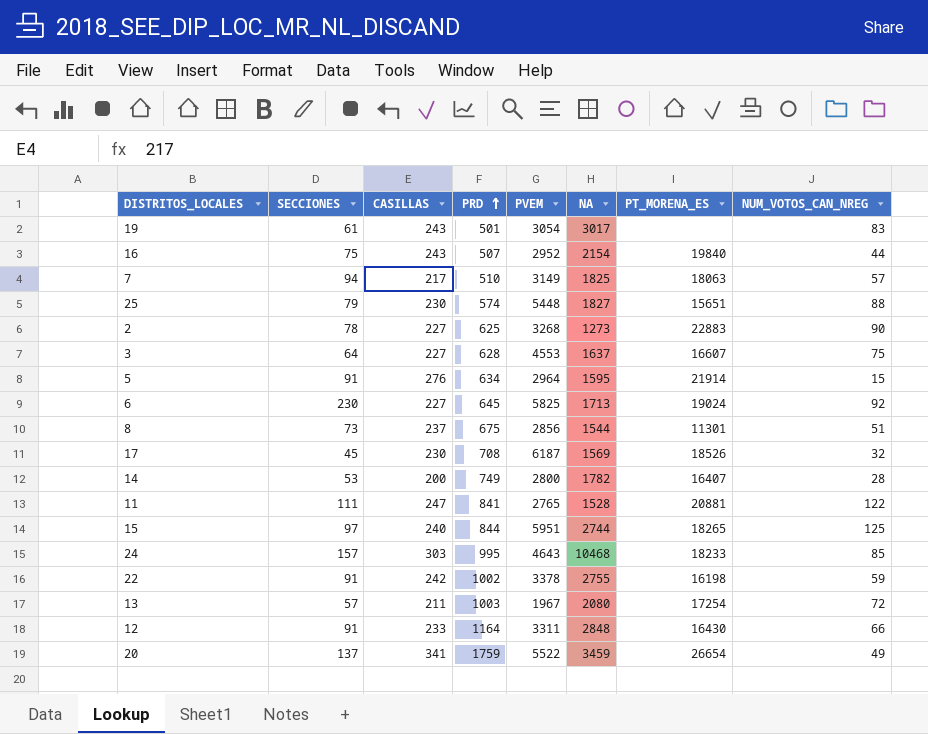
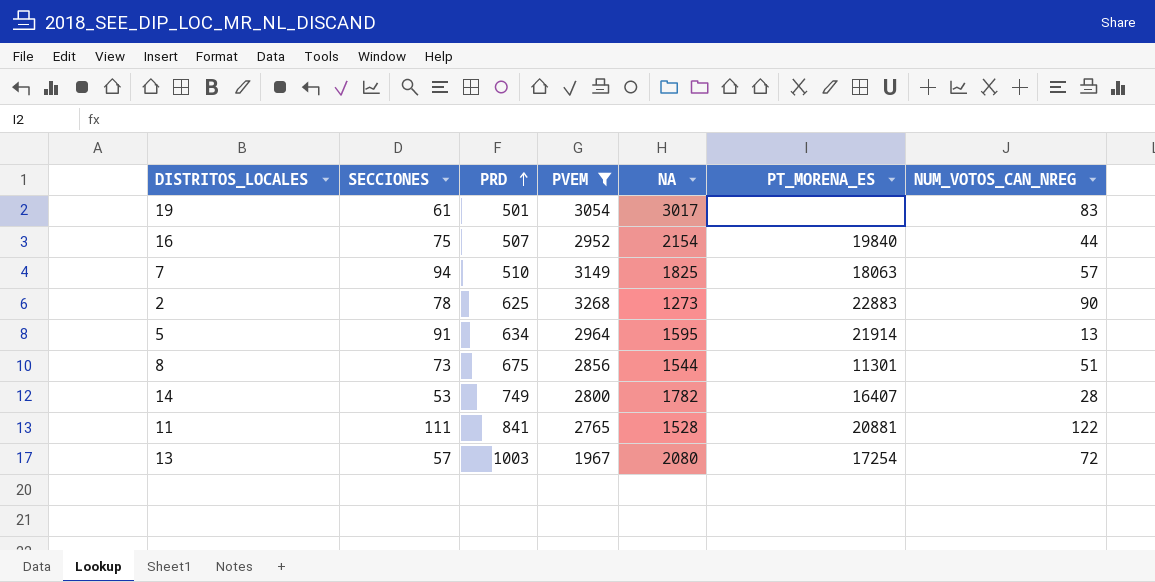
filter: none -> PVEM <= 3268
column CASILLAS | position: 3 -> none
5 | NUM_VOTOS_CAN_NREG: 15 -> 13

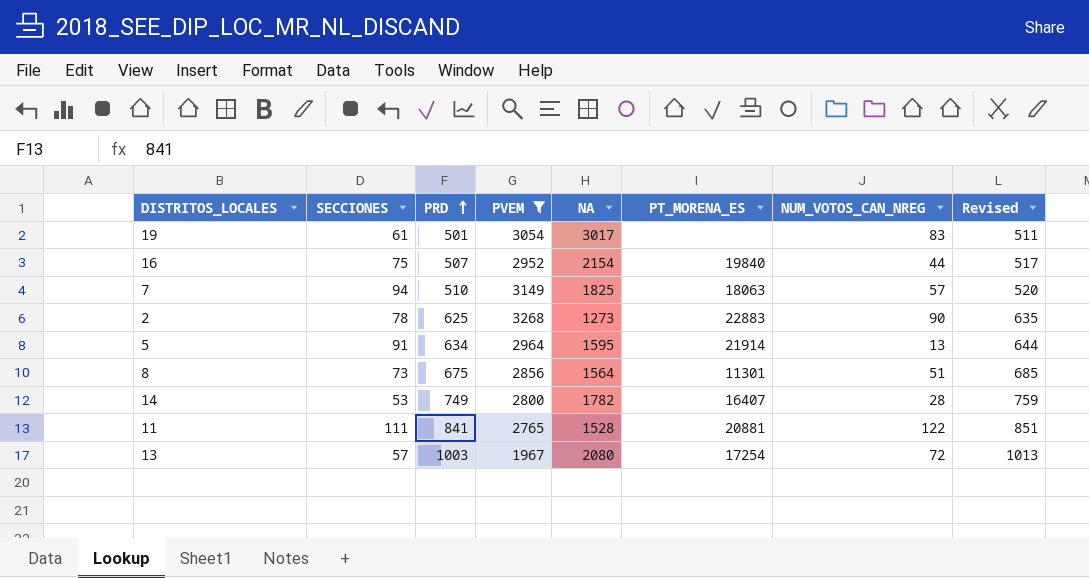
column Revised | formula: none -> [PRD] + 10
8 | NA: 1544 -> 1564

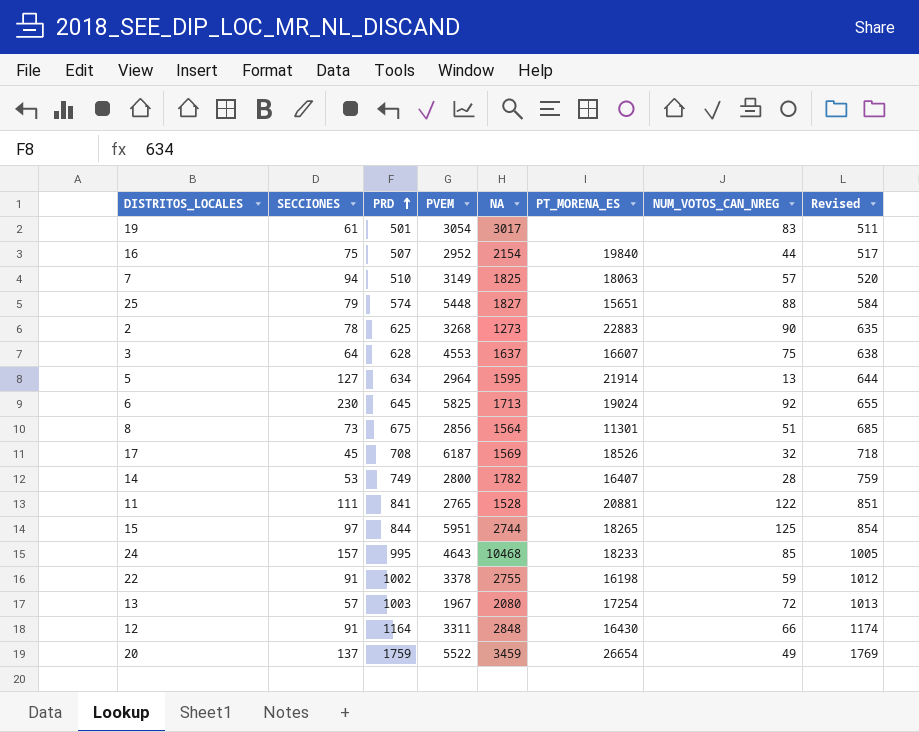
filter: PVEM <= 3268 -> none
5 | SECCIONES: 91 -> 127

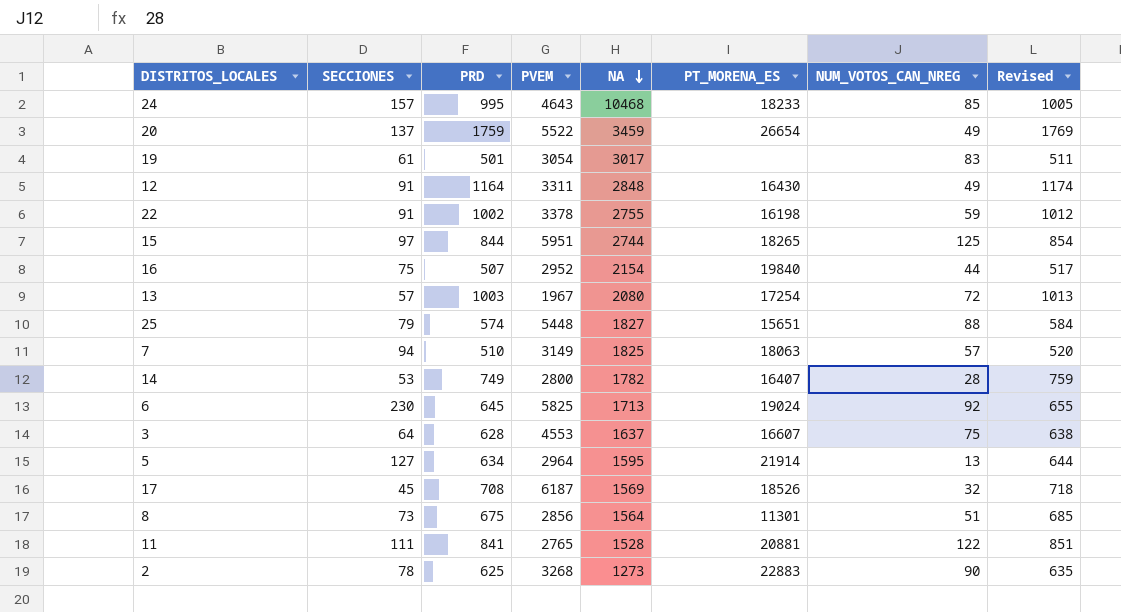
row order: PRD ascending -> NA descending
12 | NUM_VOTOS_CAN_NREG: 66 -> 49

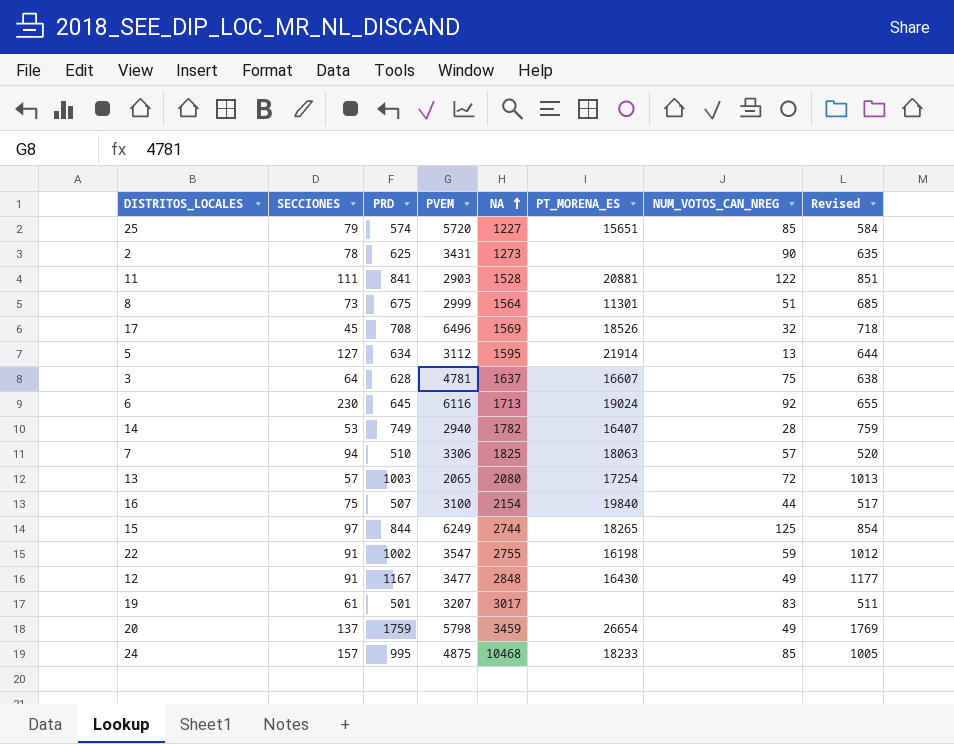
row order: NA descending -> NA ascending
25 | PVEM: 5448 -> 5720
25 | NA: 1827 -> 1227
25 | NUM_VOTOS_CAN_NREG: 88 -> 85
2 | PVEM: 3268 -> 3431
2 | PT_MORENA_ES: 22883 -> none
11 | PVEM: 2765 -> 2903
8 | PVEM: 2856 -> 2999
17 | PVEM: 6187 -> 6496
5 | PVEM: 2964 -> 3112
3 | PVEM: 4553 -> 4781
6 | PVEM: 5825 -> 6116
14 | PVEM: 2800 -> 2940
7 | PVEM: 3149 -> 3306
13 | PVEM: 1967 -> 2065
16 | PVEM: 2952 -> 3100
15 | PVEM: 5951 -> 6249
22 | PVEM: 3378 -> 3547
12 | PRD: 1164 -> 1167
12 | PVEM: 3311 -> 3477
12 | Revised: 1174 -> 1177
19 | PVEM: 3054 -> 3207
20 | PVEM: 5522 -> 5798
24 | PVEM: 4643 -> 4875

